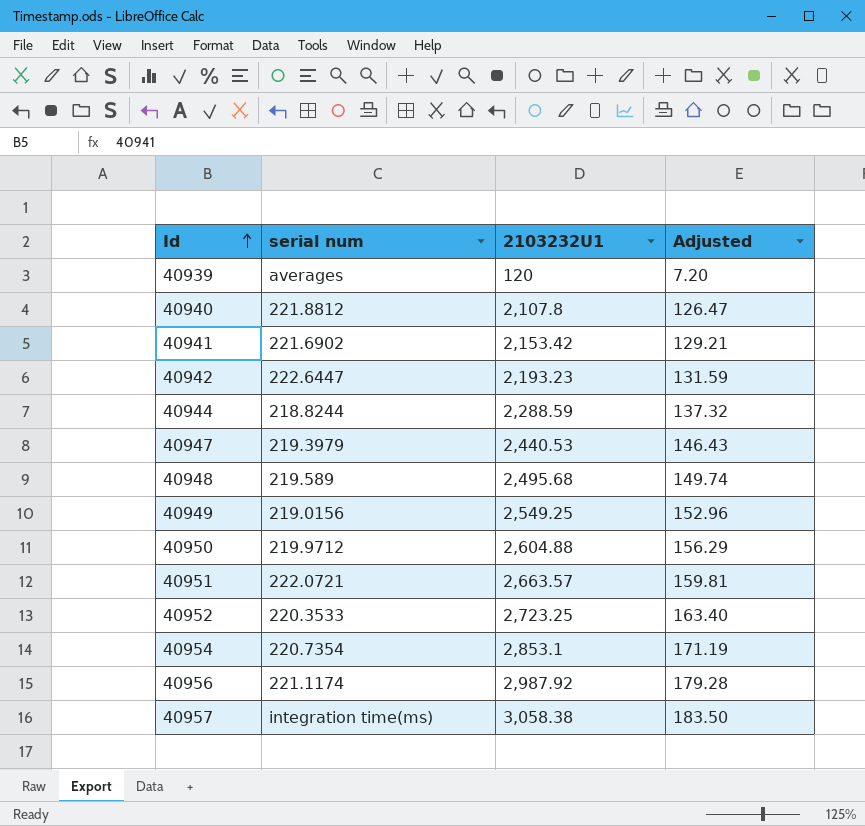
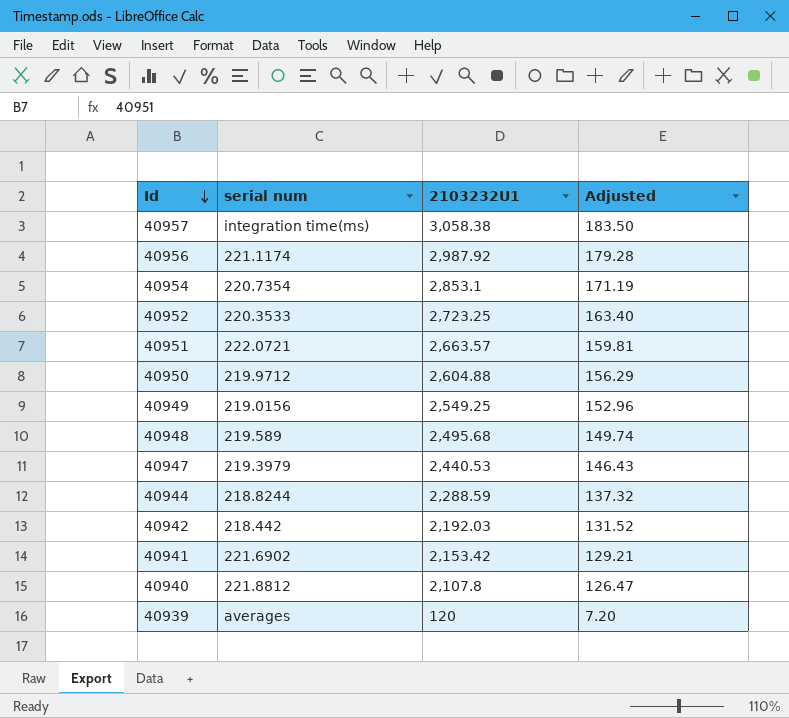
row order: Id ascending -> Id descending
40942 | serial num: 222.6447 -> 218.442
40942 | 2103232U1: 2,193.23 -> 2,192.03
40942 | Adjusted: 131.59 -> 131.52

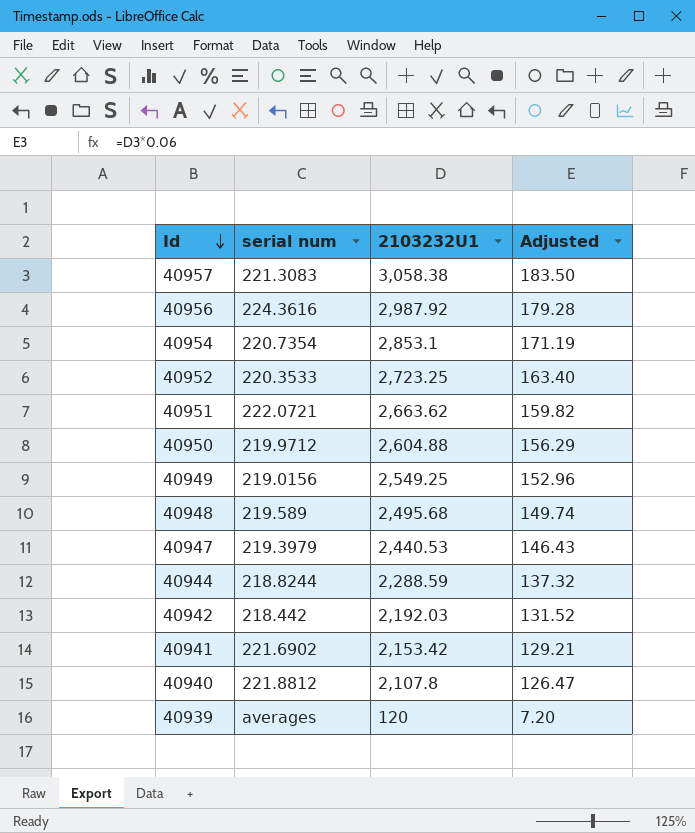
40957 | serial num: integration time(ms) -> 221.3083
40956 | serial num: 221.1174 -> 224.3616
40951 | 2103232U1: 2,663.57 -> 2,663.62
40951 | Adjusted: 159.81 -> 159.82

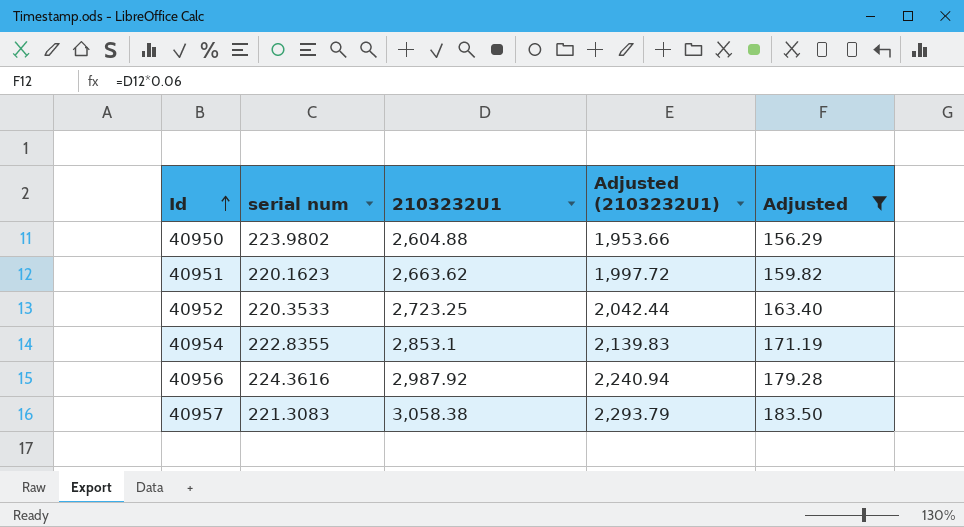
filter: none -> Adjusted >= 156.29
row order: Id descending -> Id ascending
column Adjusted (2103232U1) | formula: none -> [2103232U1] * 0.75
40950 | serial num: 219.9712 -> 223.9802
40951 | serial num: 222.0721 -> 220.1623
40954 | serial num: 220.7354 -> 222.8355

